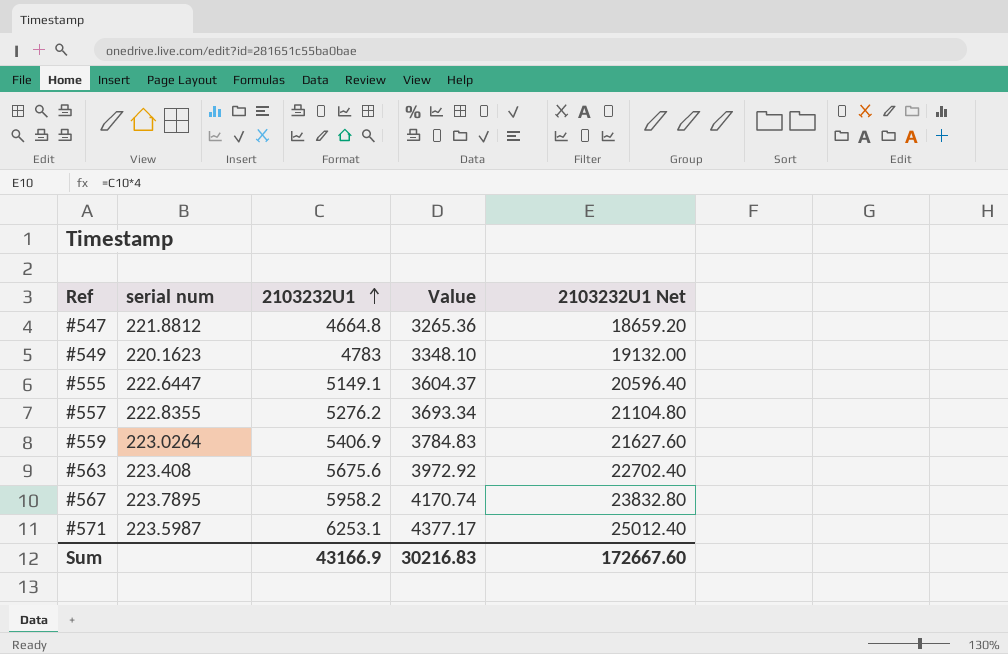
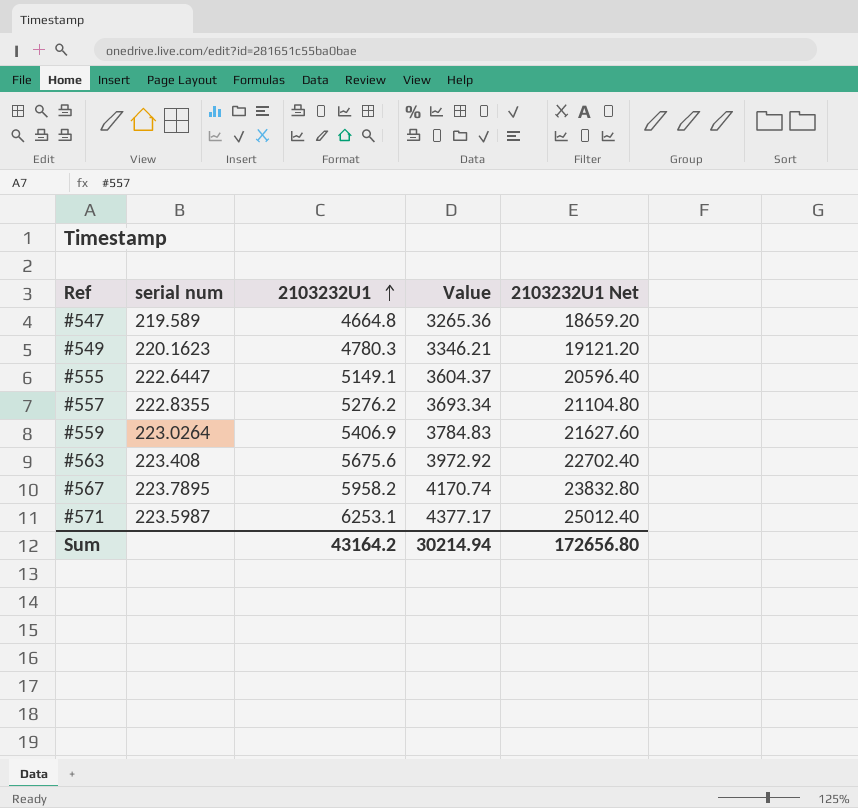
#547 | serial num: 221.8812 -> 219.589
#549 | 2103232U1: 4783 -> 4780.3
#549 | Value: 3348.10 -> 3346.21
#549 | 2103232U1 Net: 19132.00 -> 19121.20
Sum | 2103232U1: 43166.9 -> 43164.2
Sum | Value: 30216.83 -> 30214.94
Sum | 2103232U1 Net: 172667.60 -> 172656.80

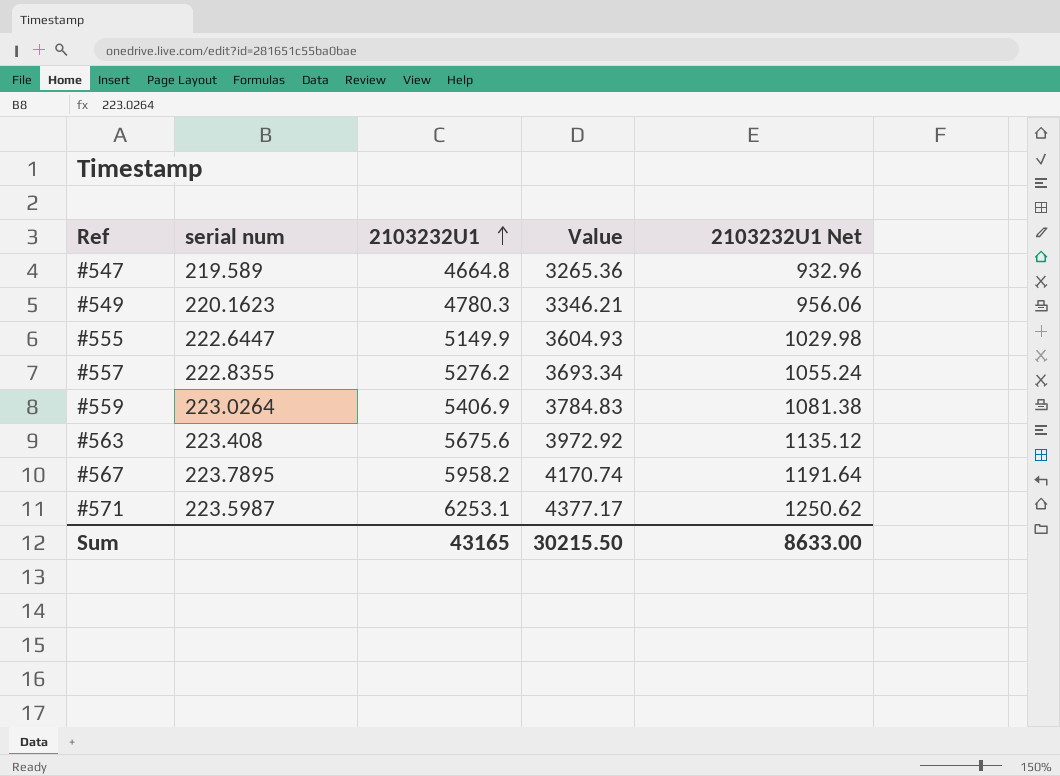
column 2103232U1 Net | formula: [2103232U1] * 4 -> [2103232U1] * 0.2
#555 | 2103232U1: 5149.1 -> 5149.9
#555 | Value: 3604.37 -> 3604.93
Sum | 2103232U1: 43164.2 -> 43165
Sum | Value: 30214.94 -> 30215.50
Sum | 2103232U1 Net: 172656.80 -> 8633.00

